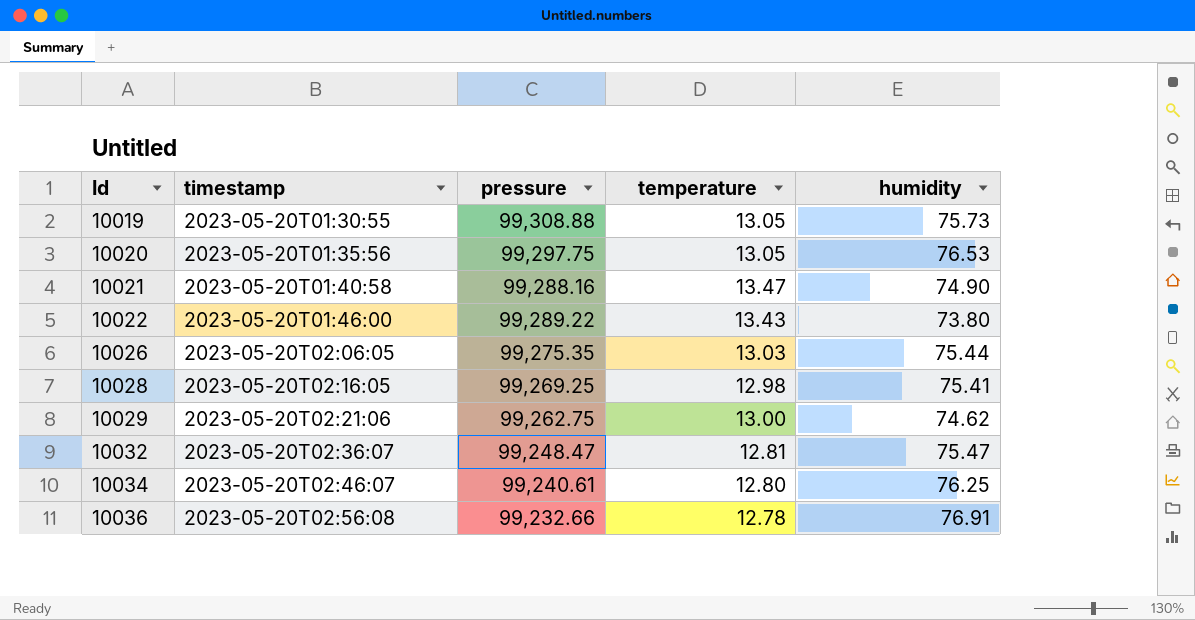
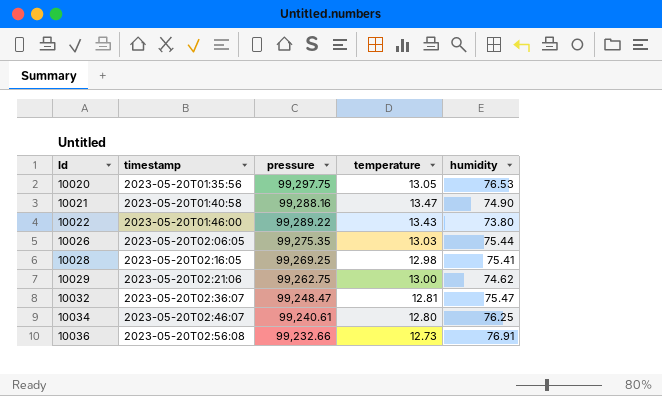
row 10019: 2023-05-20T01:30:55 | 99,308.88 | 13.05 | 75.73 -> none
10036 | temperature: 12.78 -> 12.73

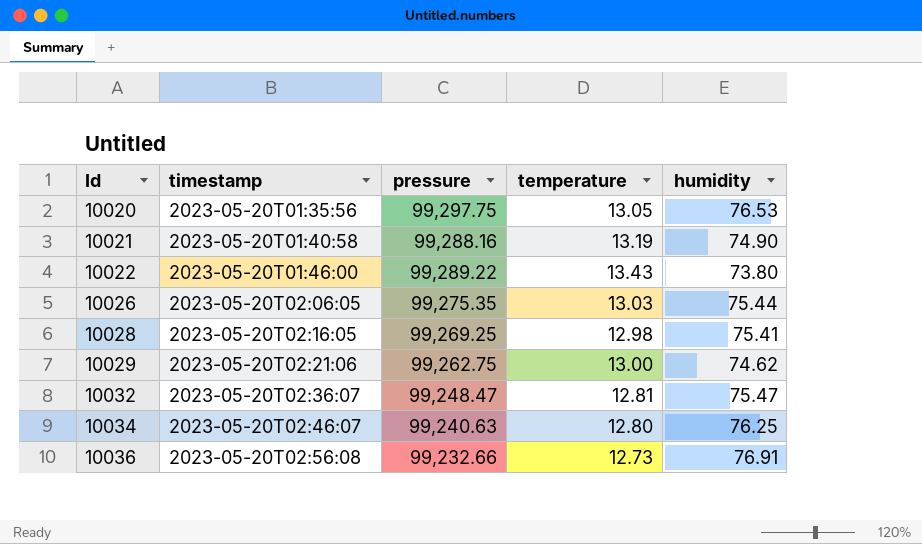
10021 | temperature: 13.47 -> 13.19
10034 | pressure: 99,240.61 -> 99,240.63

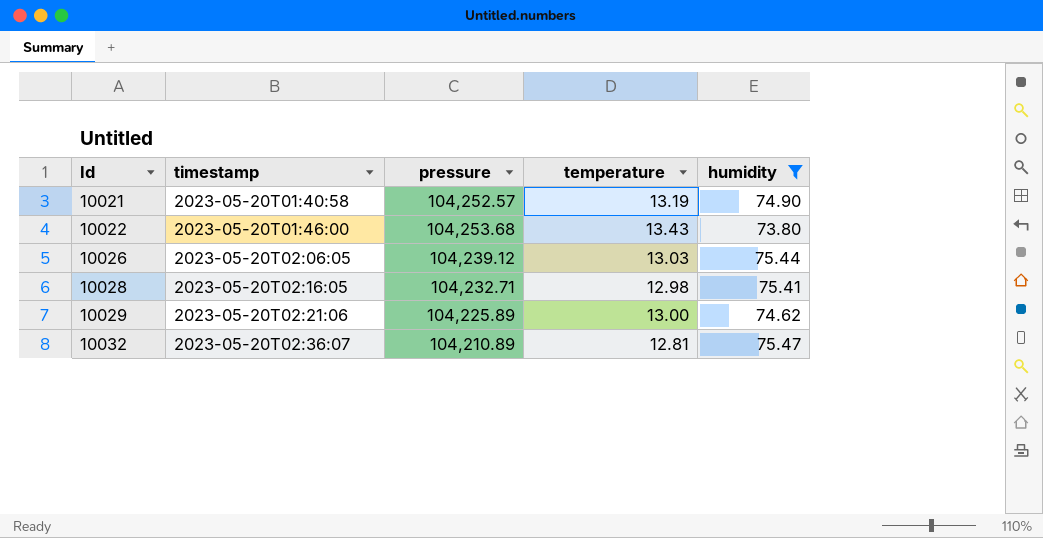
filter: none -> humidity <= 75.47
10021 | pressure: 99,288.16 -> 104,252.57
10022 | pressure: 99,289.22 -> 104,253.68
10026 | pressure: 99,275.35 -> 104,239.12
10028 | pressure: 99,269.25 -> 104,232.71
10029 | pressure: 99,262.75 -> 104,225.89
10032 | pressure: 99,248.47 -> 104,210.89

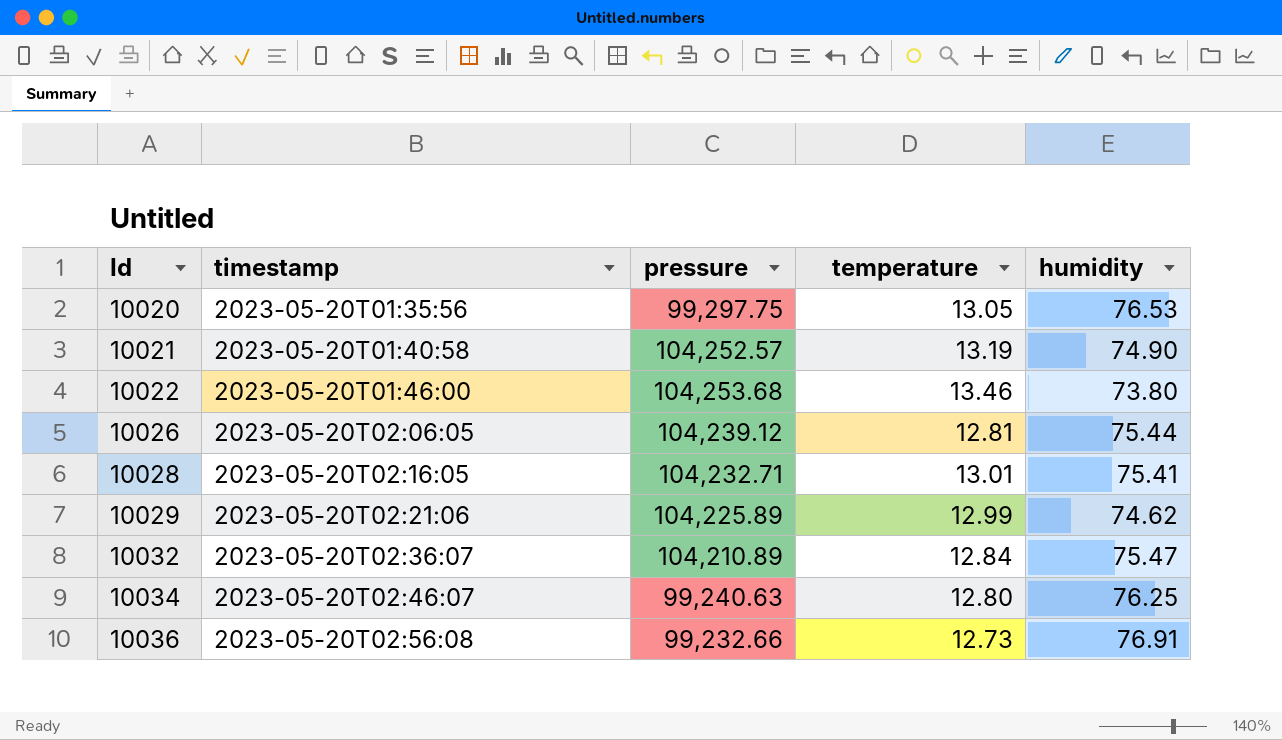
filter: humidity <= 75.47 -> none
10022 | temperature: 13.43 -> 13.46
10026 | temperature: 13.03 -> 12.81
10028 | temperature: 12.98 -> 13.01
10029 | temperature: 13.00 -> 12.99
10032 | temperature: 12.81 -> 12.84

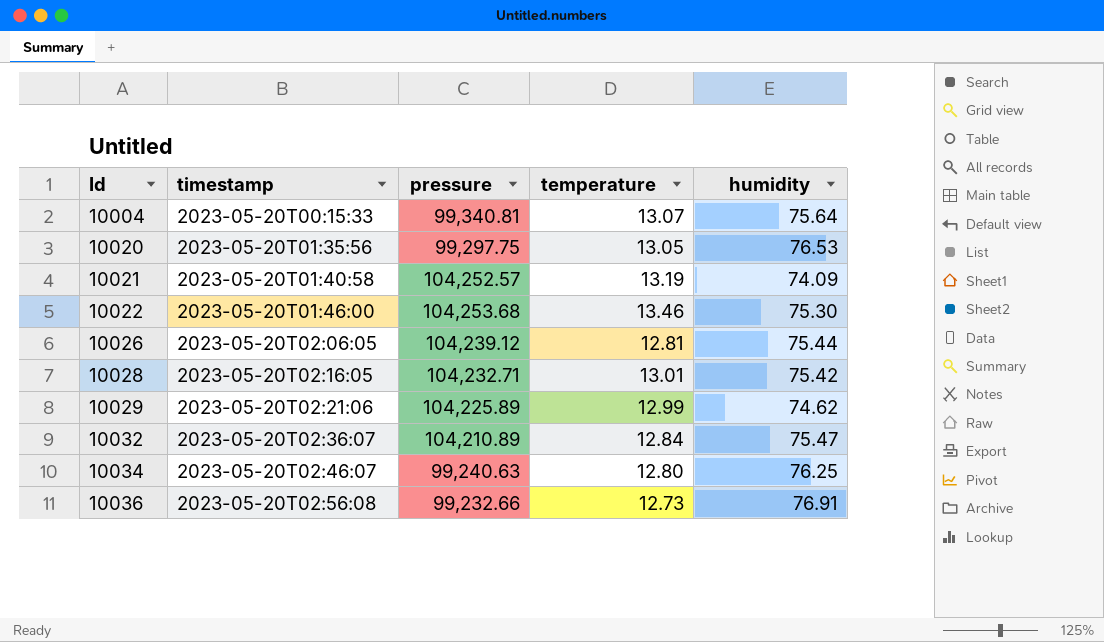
row 10004: none -> 2023-05-20T00:15:33 | 99,340.81 | 13.07 | 75.64
10021 | humidity: 74.90 -> 74.09
10022 | humidity: 73.80 -> 75.30
10028 | humidity: 75.41 -> 75.42

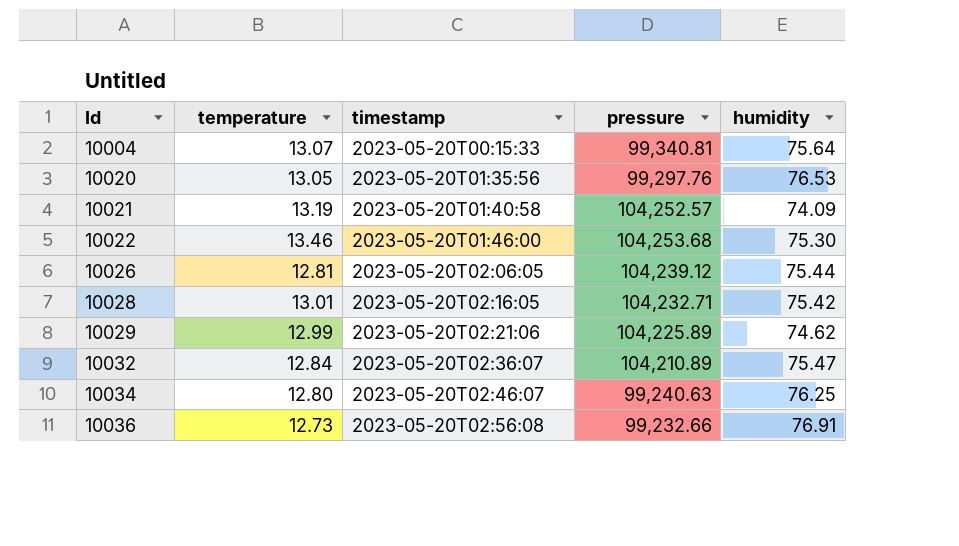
column temperature | position: 4 -> 2
10020 | pressure: 99,297.75 -> 99,297.76

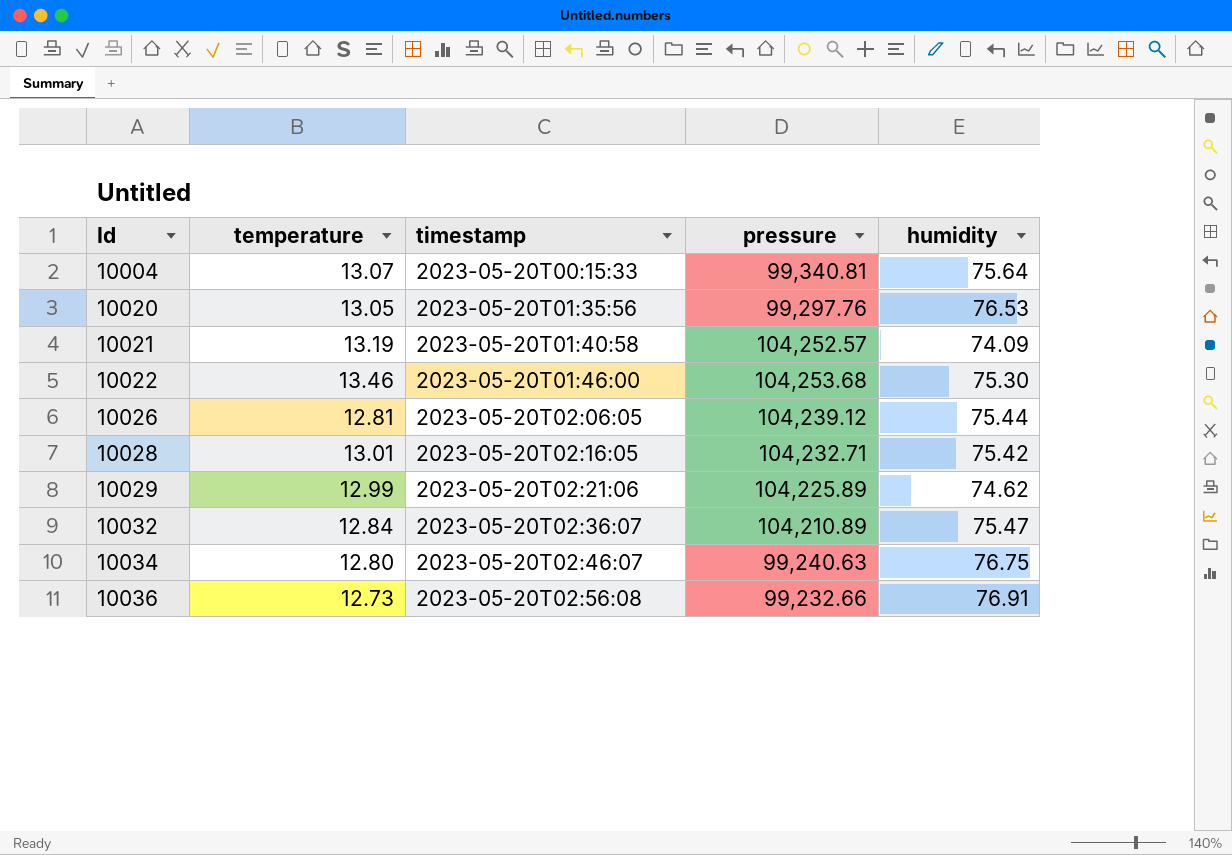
10034 | humidity: 76.25 -> 76.75

